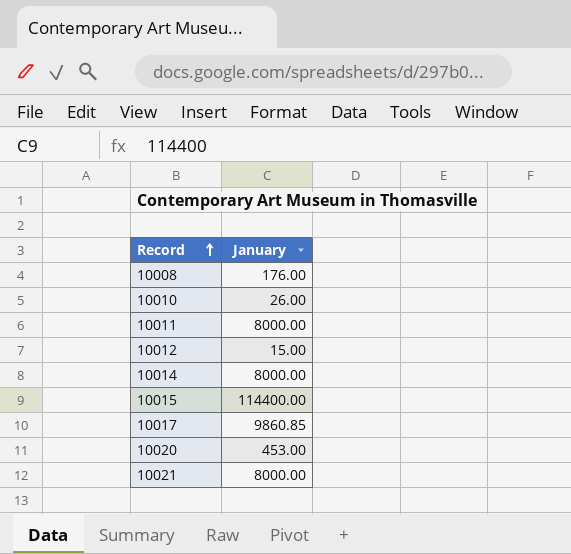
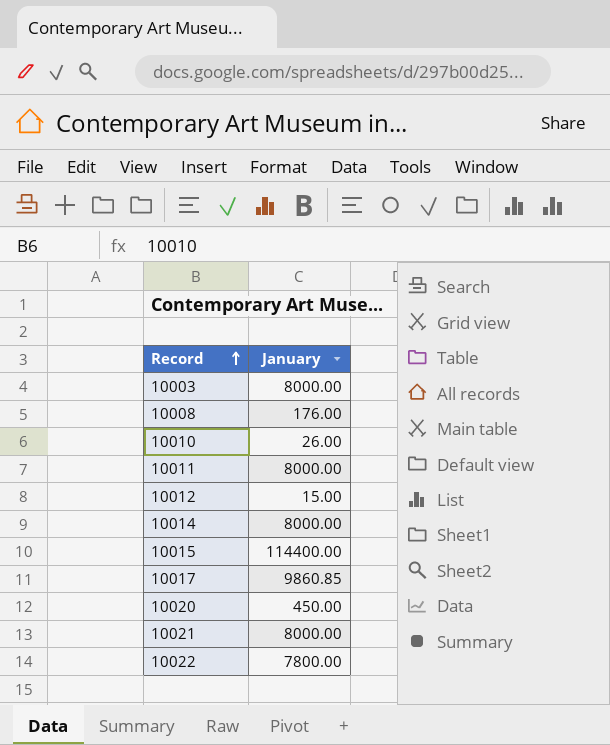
row 10003: none -> 8000.00
10020 | January: 453.00 -> 450.00
row 10022: none -> 7800.00

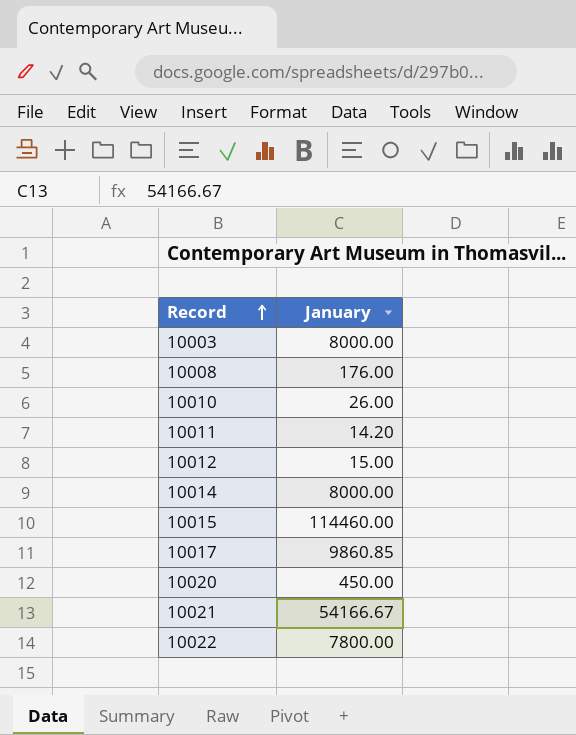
10011 | January: 8000.00 -> 14.20
10015 | January: 114400.00 -> 114460.00
10021 | January: 8000.00 -> 54166.67

